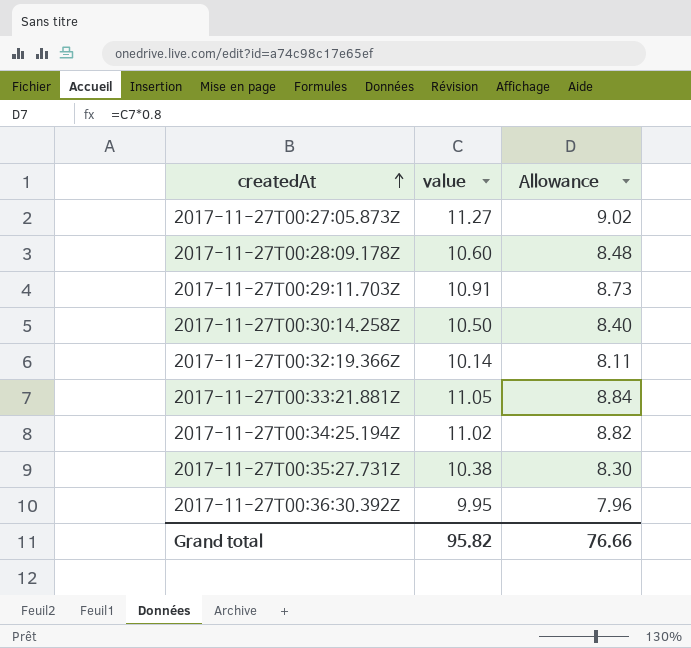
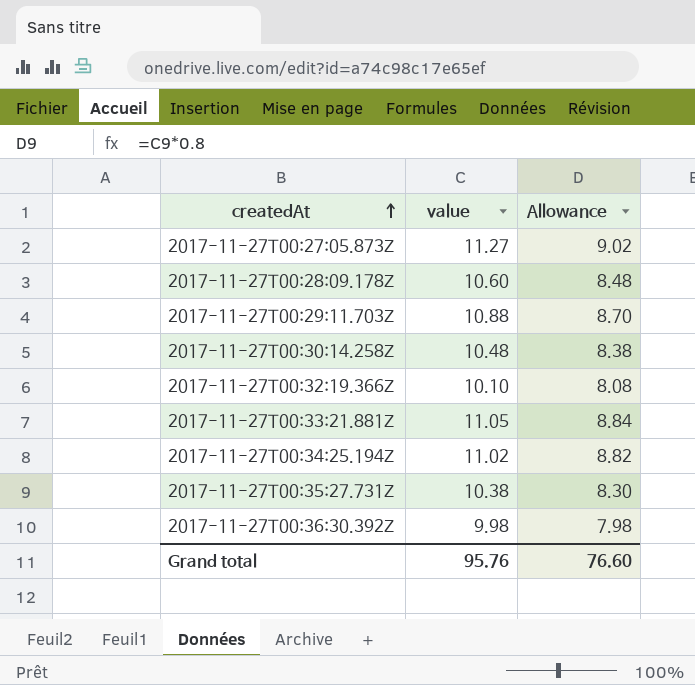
2017-11-27T00:29:11.703Z | value: 10.91 -> 10.88
2017-11-27T00:29:11.703Z | Allowance: 8.73 -> 8.70
2017-11-27T00:30:14.258Z | value: 10.50 -> 10.48
2017-11-27T00:30:14.258Z | Allowance: 8.40 -> 8.38
2017-11-27T00:32:19.366Z | value: 10.14 -> 10.10
2017-11-27T00:32:19.366Z | Allowance: 8.11 -> 8.08
2017-11-27T00:36:30.392Z | value: 9.95 -> 9.98
2017-11-27T00:36:30.392Z | Allowance: 7.96 -> 7.98
Grand total | value: 95.82 -> 95.76
Grand total | Allowance: 76.66 -> 76.60

